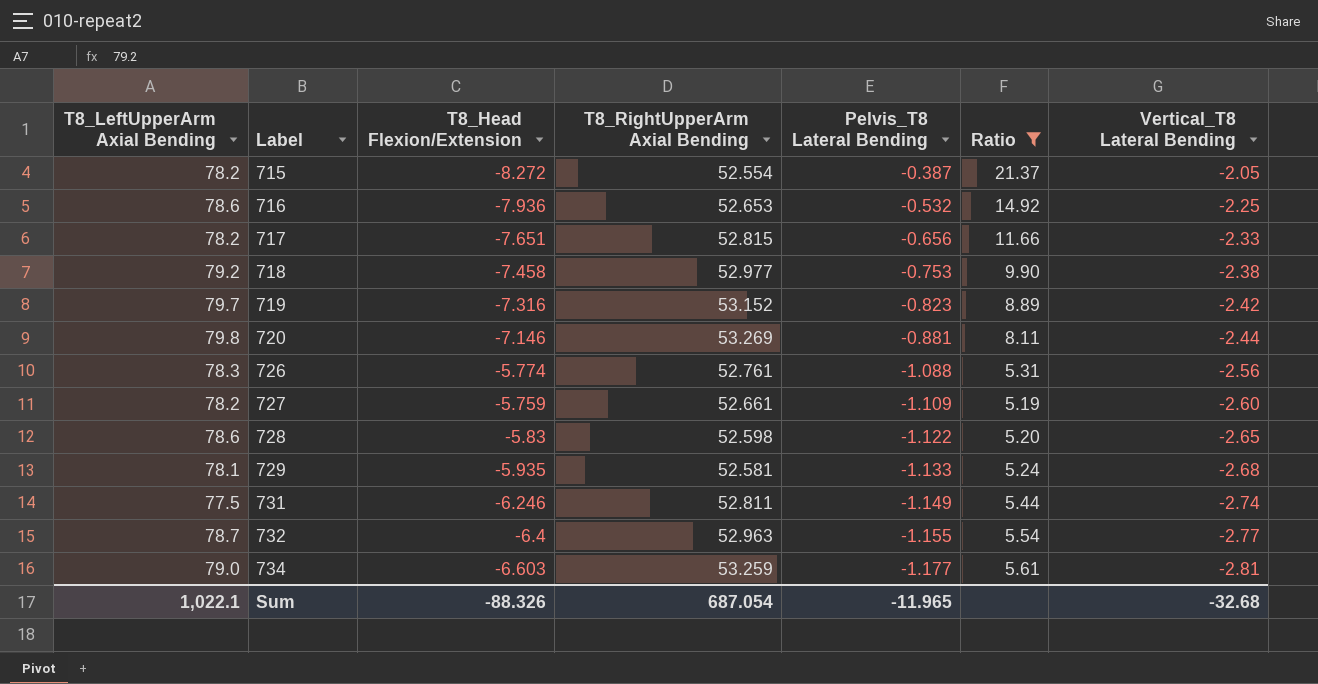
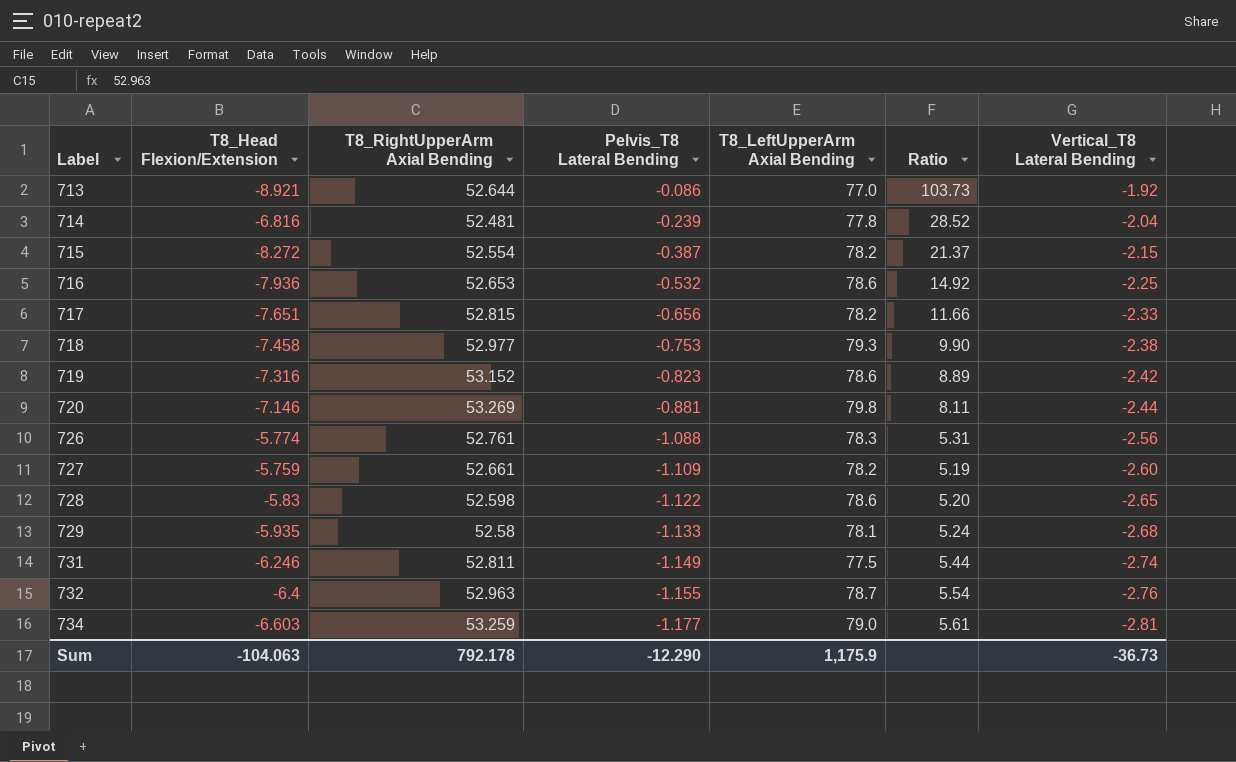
filter: Ratio <= 21.37 -> none
column T8_LeftUpperArm Axial Bending | position: 1 -> 5
715 | Vertical_T8 Lateral Bending: -2.05 -> -2.15
718 | T8_LeftUpperArm Axial Bending: 79.2 -> 79.3
719 | T8_LeftUpperArm Axial Bending: 79.7 -> 78.6
729 | T8_RightUpperArm Axial Bending: 52.581 -> 52.58
732 | Vertical_T8 Lateral Bending: -2.77 -> -2.76
Sum | T8_Head Flexion/Extension: -88.326 -> -104.063
Sum | T8_RightUpperArm Axial Bending: 687.054 -> 792.178
Sum | Pelvis_T8 Lateral Bending: -11.965 -> -12.290
Sum | T8_LeftUpperArm Axial Bending: 1,022.1 -> 1,175.9
Sum | Vertical_T8 Lateral Bending: -32.68 -> -36.73

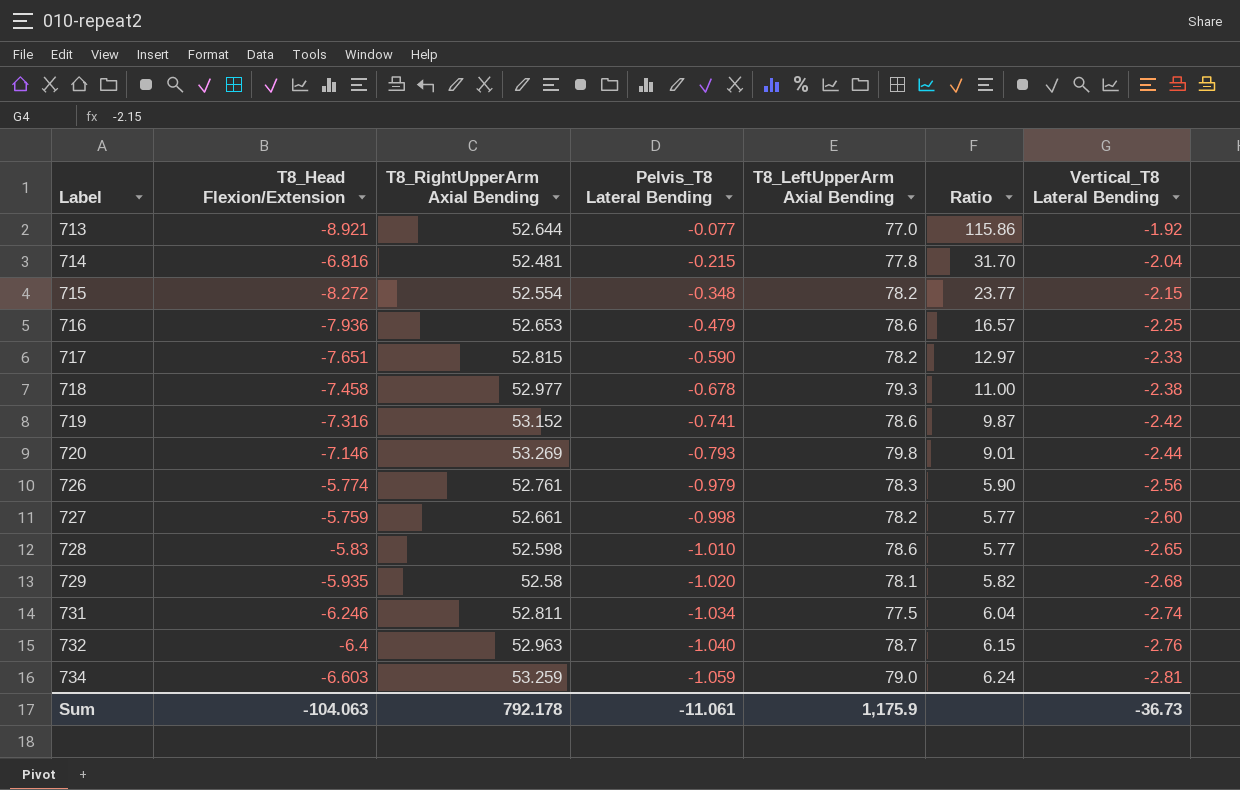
713 | Pelvis_T8 Lateral Bending: -0.086 -> -0.077
713 | Ratio: 103.73 -> 115.86
714 | Pelvis_T8 Lateral Bending: -0.239 -> -0.215
714 | Ratio: 28.52 -> 31.70
715 | Pelvis_T8 Lateral Bending: -0.387 -> -0.348
715 | Ratio: 21.37 -> 23.77
716 | Pelvis_T8 Lateral Bending: -0.532 -> -0.479
716 | Ratio: 14.92 -> 16.57
717 | Pelvis_T8 Lateral Bending: -0.656 -> -0.590
717 | Ratio: 11.66 -> 12.97
718 | Pelvis_T8 Lateral Bending: -0.753 -> -0.678
718 | Ratio: 9.90 -> 11.00
719 | Pelvis_T8 Lateral Bending: -0.823 -> -0.741
719 | Ratio: 8.89 -> 9.87
720 | Pelvis_T8 Lateral Bending: -0.881 -> -0.793
720 | Ratio: 8.11 -> 9.01
726 | Pelvis_T8 Lateral Bending: -1.088 -> -0.979
726 | Ratio: 5.31 -> 5.90
727 | Pelvis_T8 Lateral Bending: -1.109 -> -0.998
727 | Ratio: 5.19 -> 5.77
728 | Pelvis_T8 Lateral Bending: -1.122 -> -1.010
728 | Ratio: 5.20 -> 5.77
729 | Pelvis_T8 Lateral Bending: -1.133 -> -1.020
729 | Ratio: 5.24 -> 5.82
731 | Pelvis_T8 Lateral Bending: -1.149 -> -1.034
731 | Ratio: 5.44 -> 6.04
732 | Pelvis_T8 Lateral Bending: -1.155 -> -1.040
732 | Ratio: 5.54 -> 6.15
734 | Pelvis_T8 Lateral Bending: -1.177 -> -1.059
734 | Ratio: 5.61 -> 6.24
Sum | Pelvis_T8 Lateral Bending: -12.290 -> -11.061

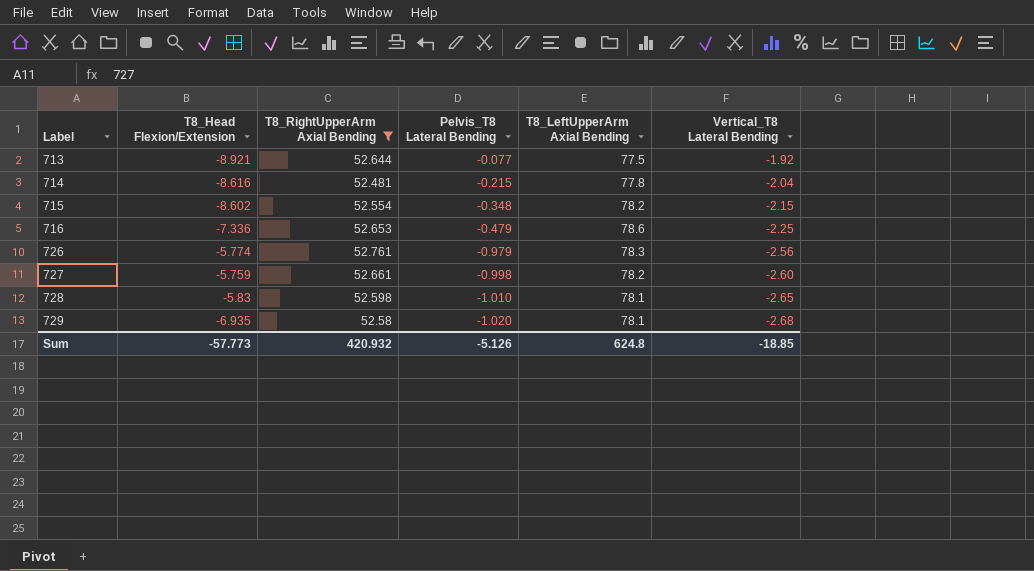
filter: none -> T8_RightUpperArm Axial Bending <= 52.761
column Ratio | formula: [T8_Head Flexion/Extension] / [Pelvis_T8 Lateral Bending] -> none
713 | T8_LeftUpperArm Axial Bending: 77.0 -> 77.5
714 | T8_Head Flexion/Extension: -6.816 -> -8.616
715 | T8_Head Flexion/Extension: -8.272 -> -8.602
716 | T8_Head Flexion/Extension: -7.936 -> -7.336
728 | T8_LeftUpperArm Axial Bending: 78.6 -> 78.1
729 | T8_Head Flexion/Extension: -5.935 -> -6.935
Sum | T8_Head Flexion/Extension: -104.063 -> -57.773
Sum | T8_RightUpperArm Axial Bending: 792.178 -> 420.932
Sum | Pelvis_T8 Lateral Bending: -11.061 -> -5.126
Sum | T8_LeftUpperArm Axial Bending: 1,175.9 -> 624.8
Sum | Vertical_T8 Lateral Bending: -36.73 -> -18.85

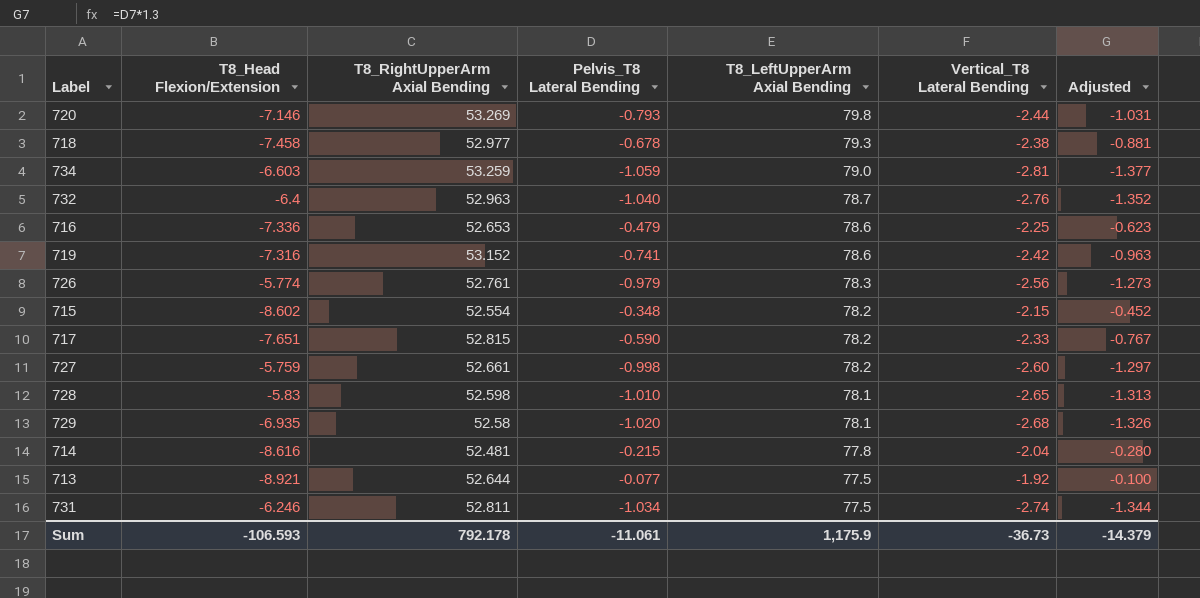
filter: T8_RightUpperArm Axial Bending <= 52.761 -> none
row order: Label ascending -> T8_LeftUpperArm Axial Bending descending
column Adjusted | formula: none -> [Pelvis_T8 Lateral Bending] * 1.3
Sum | T8_Head Flexion/Extension: -57.773 -> -106.593
Sum | T8_RightUpperArm Axial Bending: 420.932 -> 792.178
Sum | Pelvis_T8 Lateral Bending: -5.126 -> -11.061
Sum | T8_LeftUpperArm Axial Bending: 624.8 -> 1,175.9
Sum | Vertical_T8 Lateral Bending: -18.85 -> -36.73

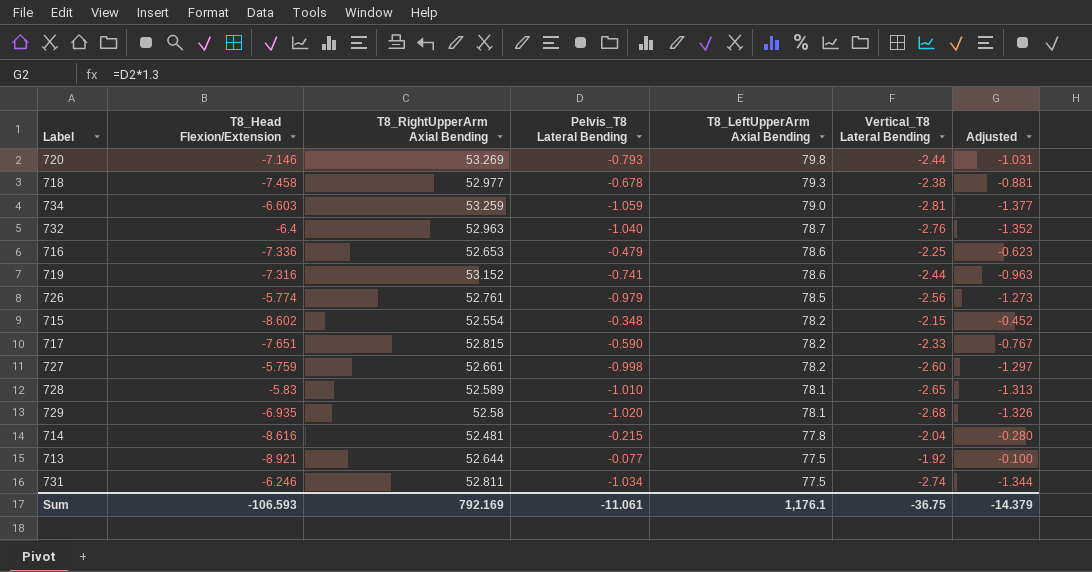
719 | Vertical_T8 Lateral Bending: -2.42 -> -2.44
726 | T8_LeftUpperArm Axial Bending: 78.3 -> 78.5
728 | T8_RightUpperArm Axial Bending: 52.598 -> 52.589
Sum | T8_RightUpperArm Axial Bending: 792.178 -> 792.169
Sum | T8_LeftUpperArm Axial Bending: 1,175.9 -> 1,176.1
Sum | Vertical_T8 Lateral Bending: -36.73 -> -36.75

